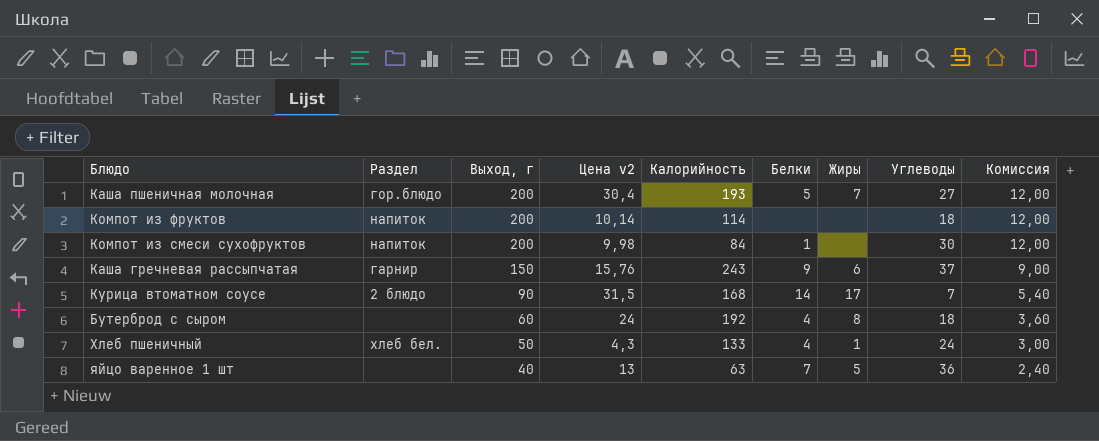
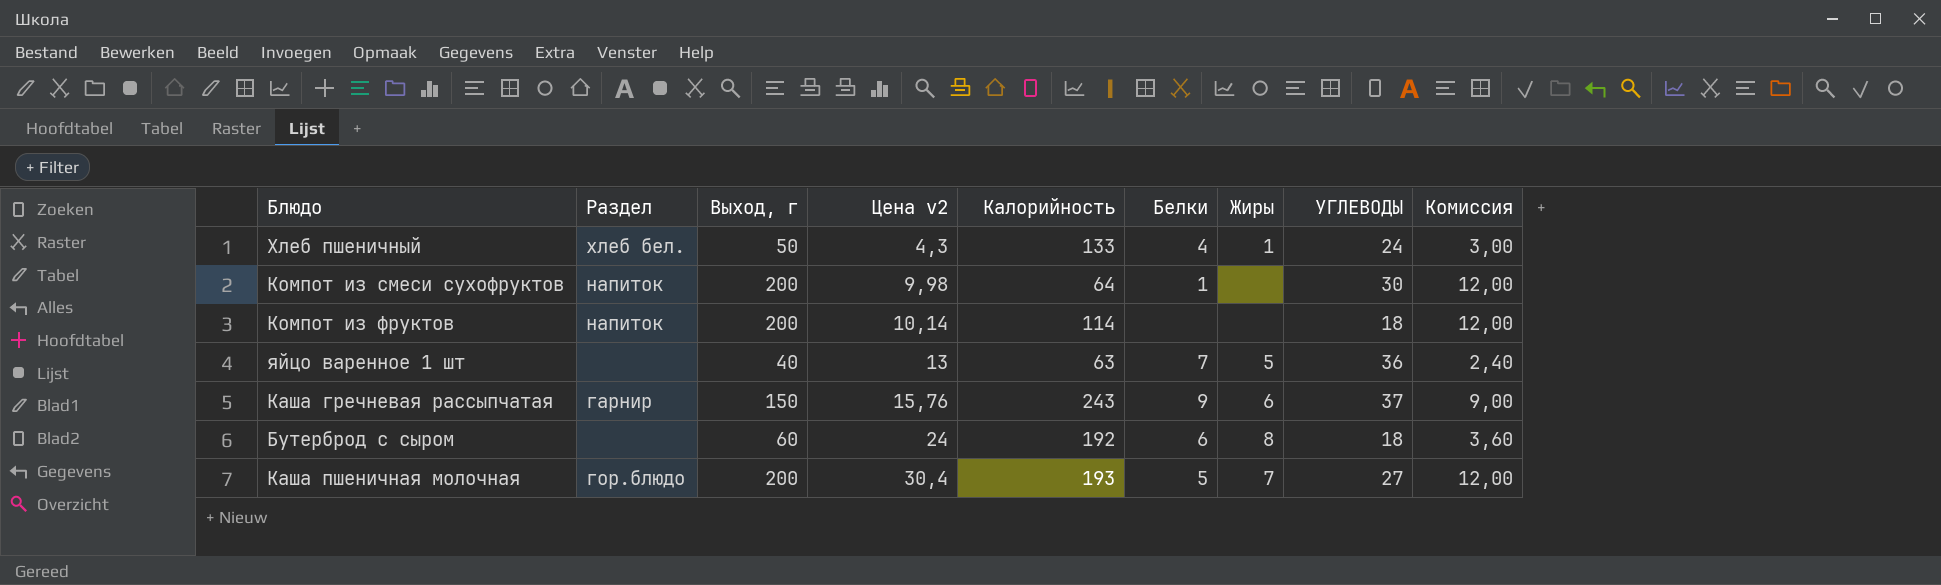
row order: Выход, г descending -> Цена v2 ascending
column name: Углеводы -> УГЛЕВОДЫ
row Курица втоматном соусе: 2 блюдо | 90 | 31,5 | 168 | 14 | 17 | 7 | 5,40 -> none
Компот из смеси сухофруктов | Калорийность: 84 -> 64
Бутерброд с сыром | Белки: 4 -> 6

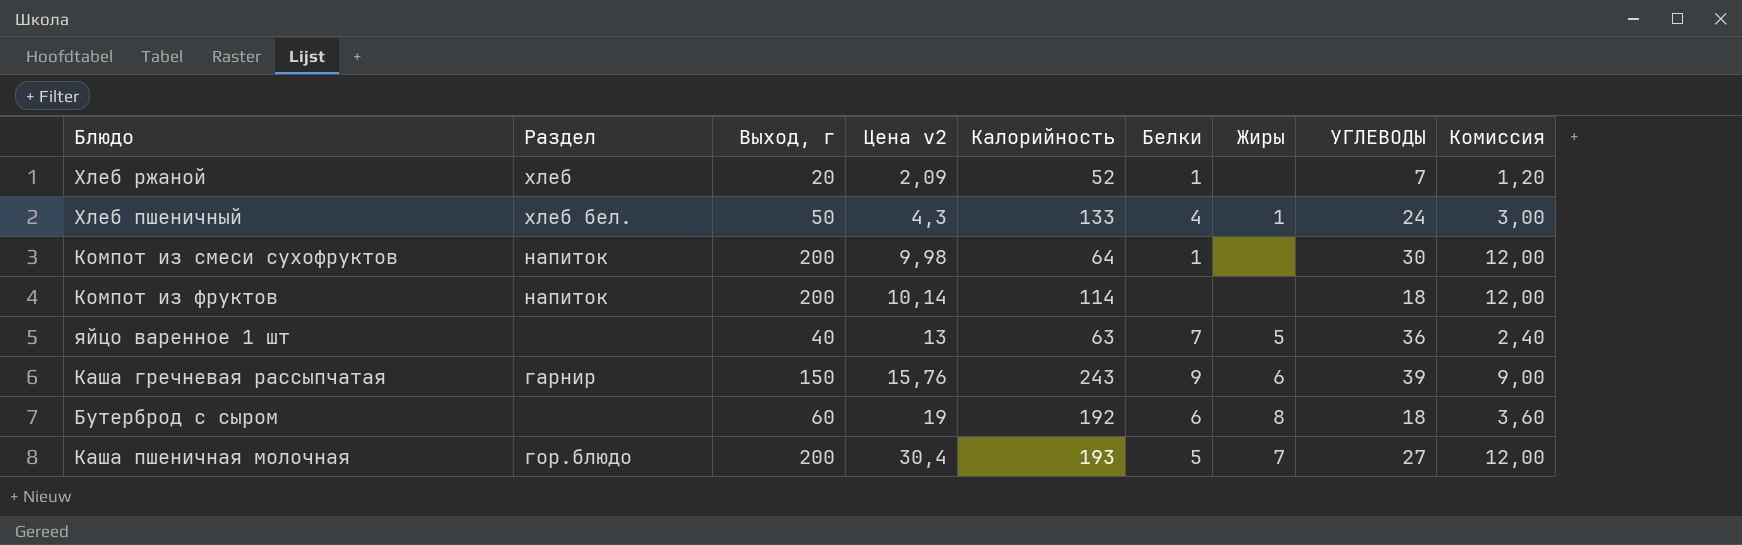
row Хлеб ржаной: none -> хлеб | 20 | 2,09 | 52 | 1 | none | 7 | 1,20
Каша гречневая рассыпчатая | УГЛЕВОДЫ: 37 -> 39
Бутерброд с сыром | Цена v2: 24 -> 19

